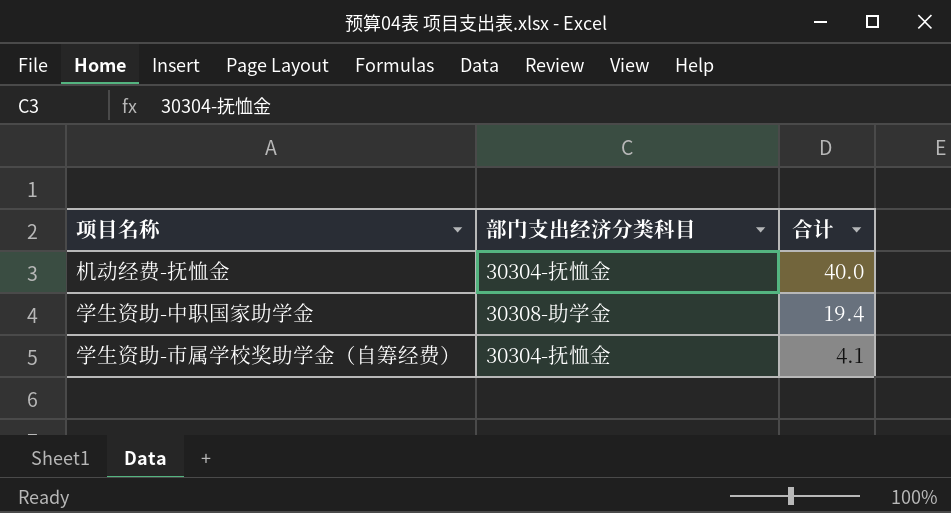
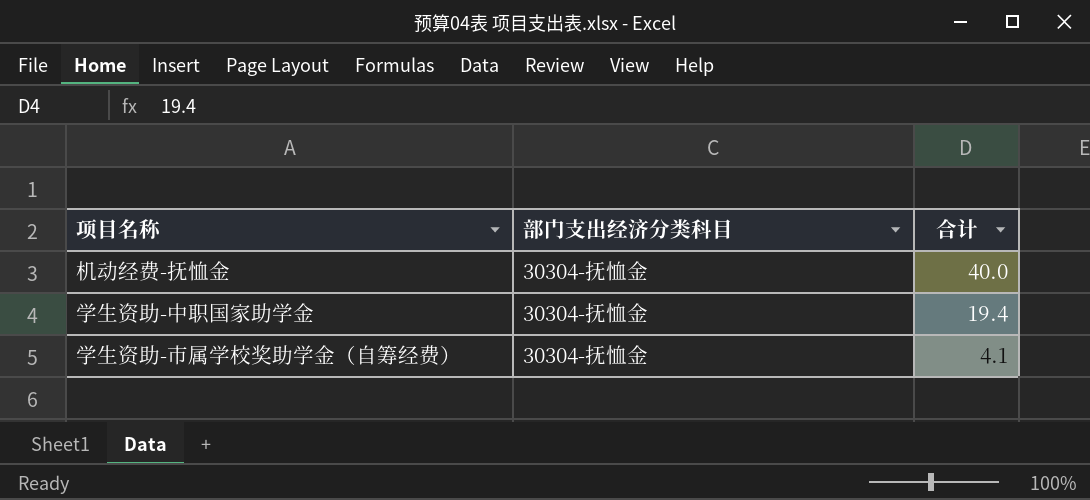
学生资助-中职国家助学金 | 部门支出经济分类科目: 30308-助学金 -> 30304-抚恤金

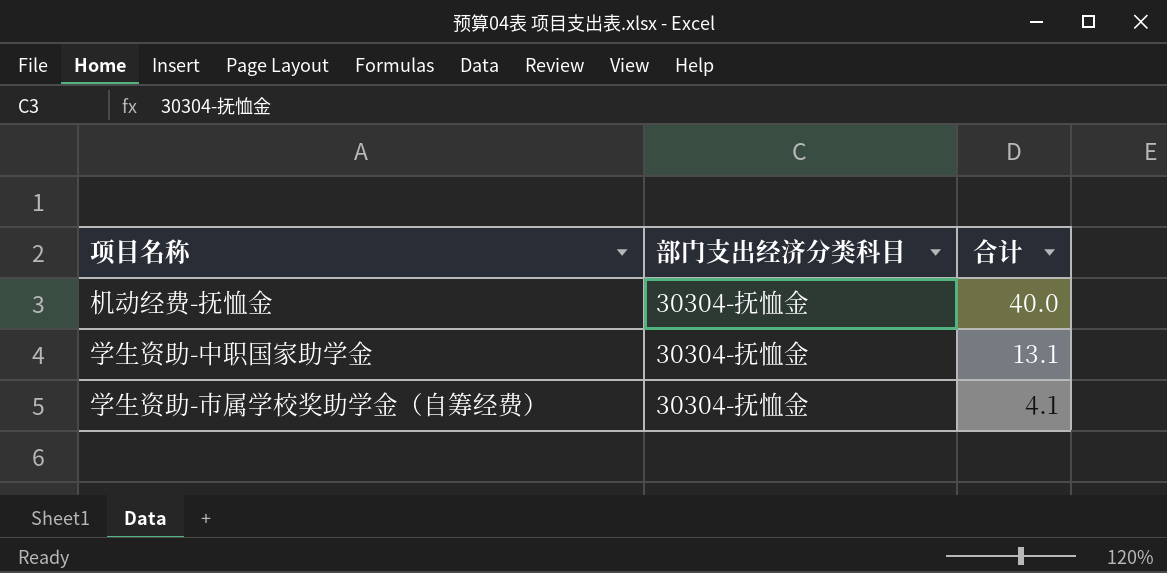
学生资助-中职国家助学金 | 合计: 19.4 -> 13.1

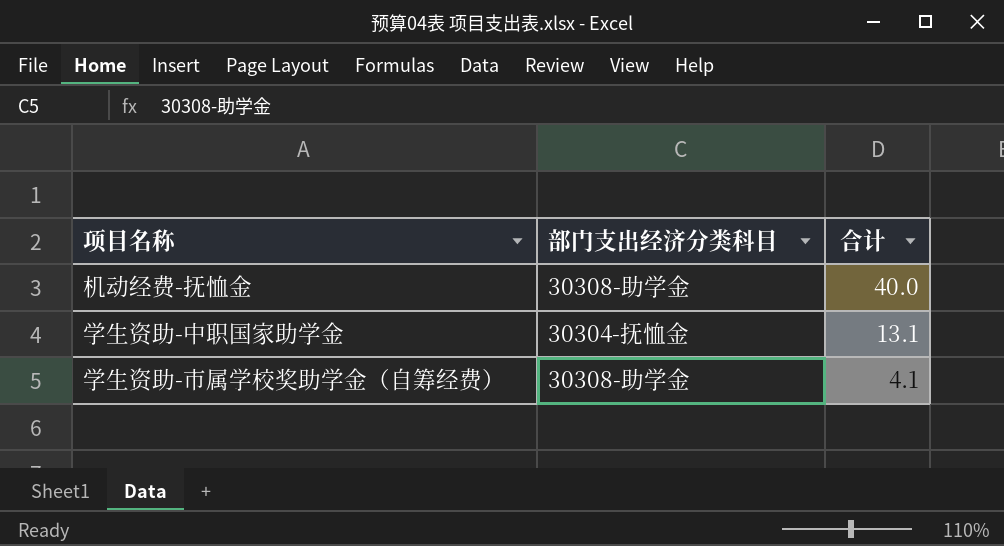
机动经费-抚恤金 | 部门支出经济分类科目: 30304-抚恤金 -> 30308-助学金
学生资助-市属学校奖助学金（自筹经费） | 部门支出经济分类科目: 30304-抚恤金 -> 30308-助学金

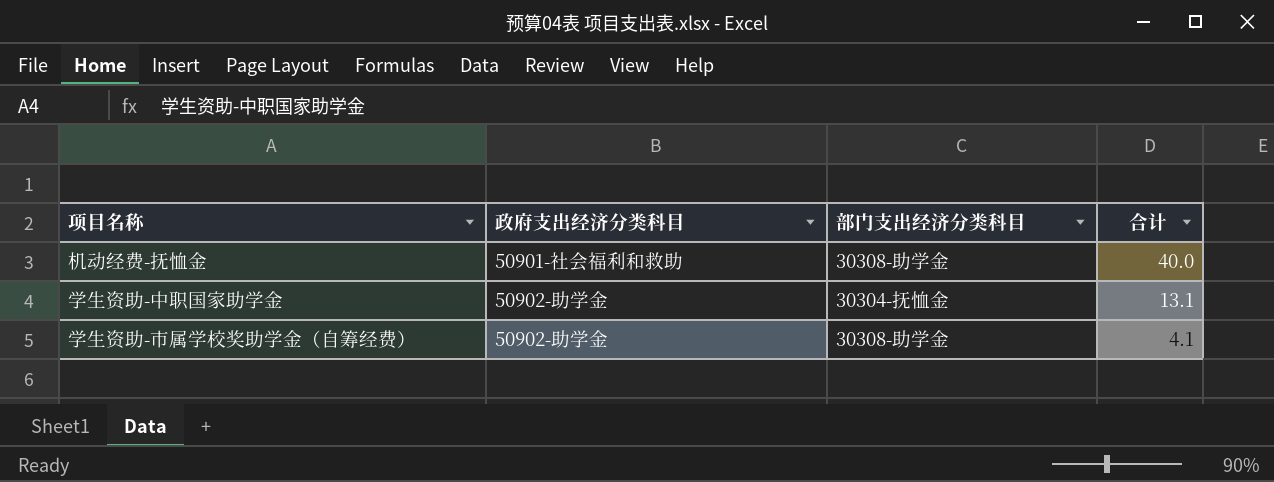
column 政府支出经济分类科目 | position: none -> 2

